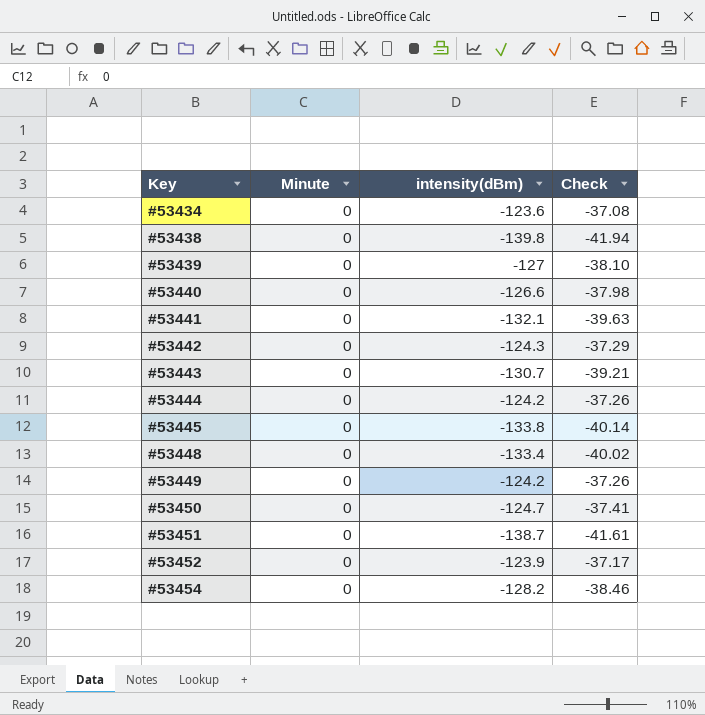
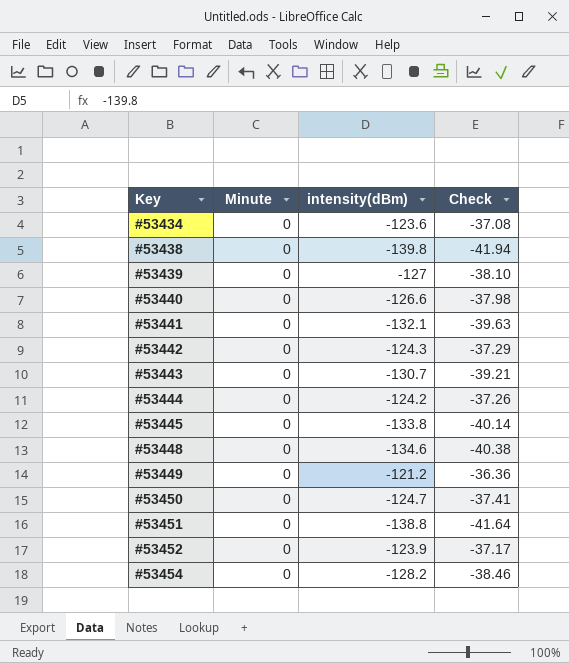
#53448 | intensity(dBm): -133.4 -> -134.6
#53448 | Check: -40.02 -> -40.38
#53449 | intensity(dBm): -124.2 -> -121.2
#53449 | Check: -37.26 -> -36.36
#53451 | intensity(dBm): -138.7 -> -138.8
#53451 | Check: -41.61 -> -41.64

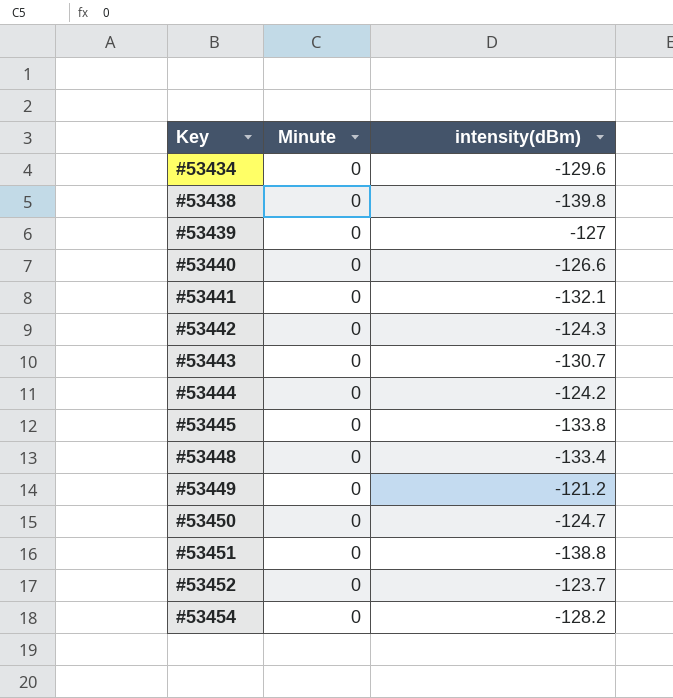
column Check | formula: [intensity(dBm)] * 0.3 -> none
#53434 | intensity(dBm): -123.6 -> -129.6
#53448 | intensity(dBm): -134.6 -> -133.4
#53452 | intensity(dBm): -123.9 -> -123.7

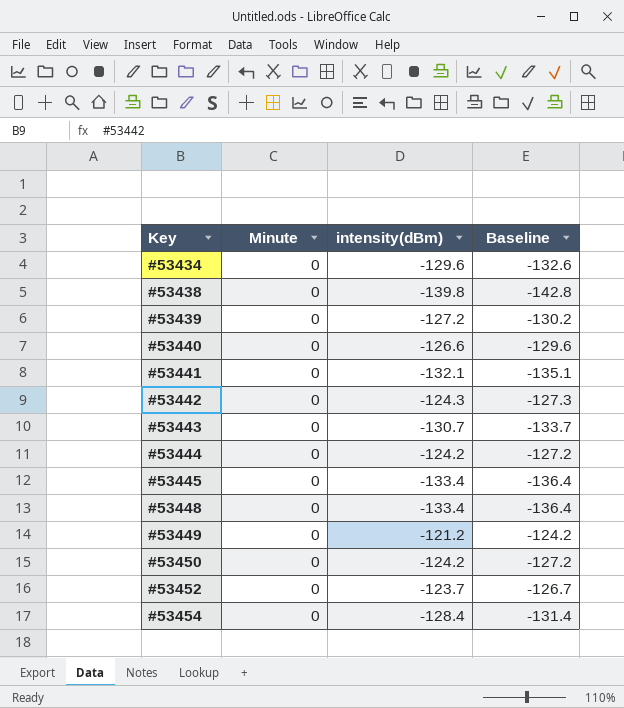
column Baseline | formula: none -> [intensity(dBm)] - 3
row #53451: 0 | -138.8 -> none
#53439 | intensity(dBm): -127 -> -127.2
#53445 | intensity(dBm): -133.8 -> -133.4
#53450 | intensity(dBm): -124.7 -> -124.2
#53454 | intensity(dBm): -128.2 -> -128.4

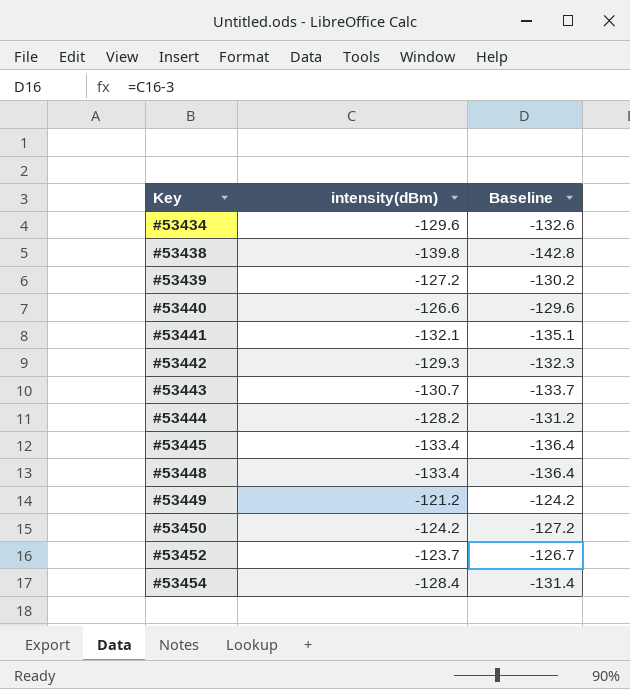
column Minute | position: 2 -> none
#53442 | intensity(dBm): -124.3 -> -129.3
#53442 | Baseline: -127.3 -> -132.3
#53444 | intensity(dBm): -124.2 -> -128.2
#53444 | Baseline: -127.2 -> -131.2

